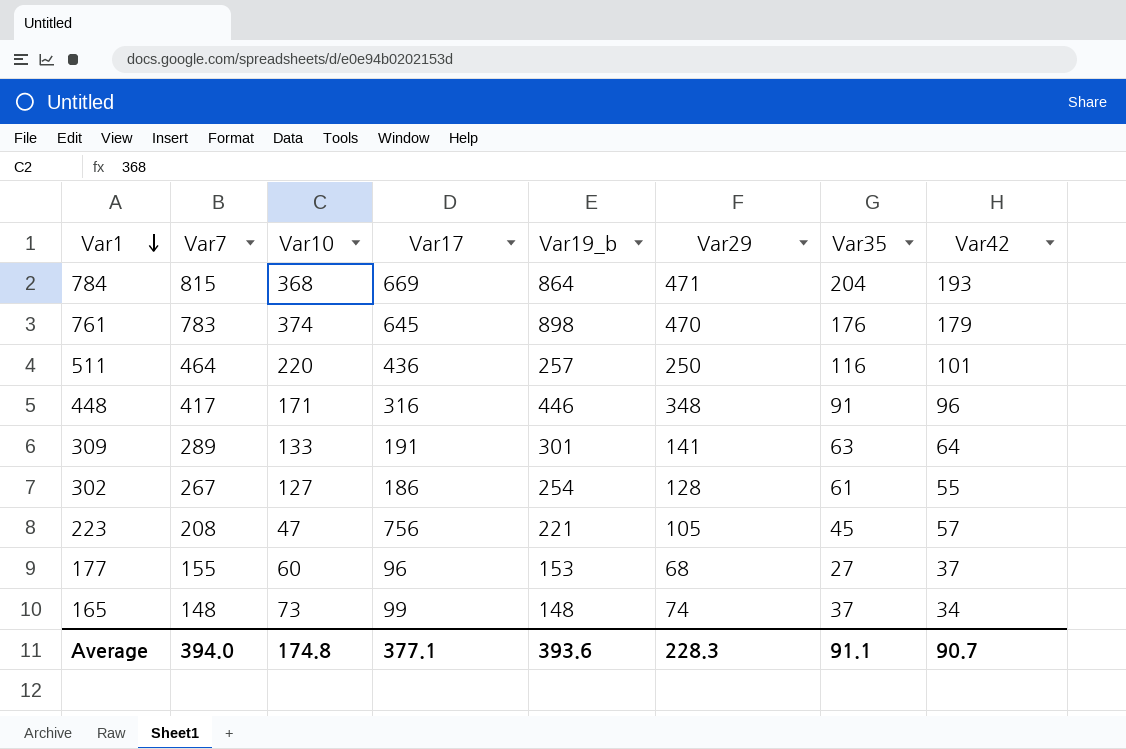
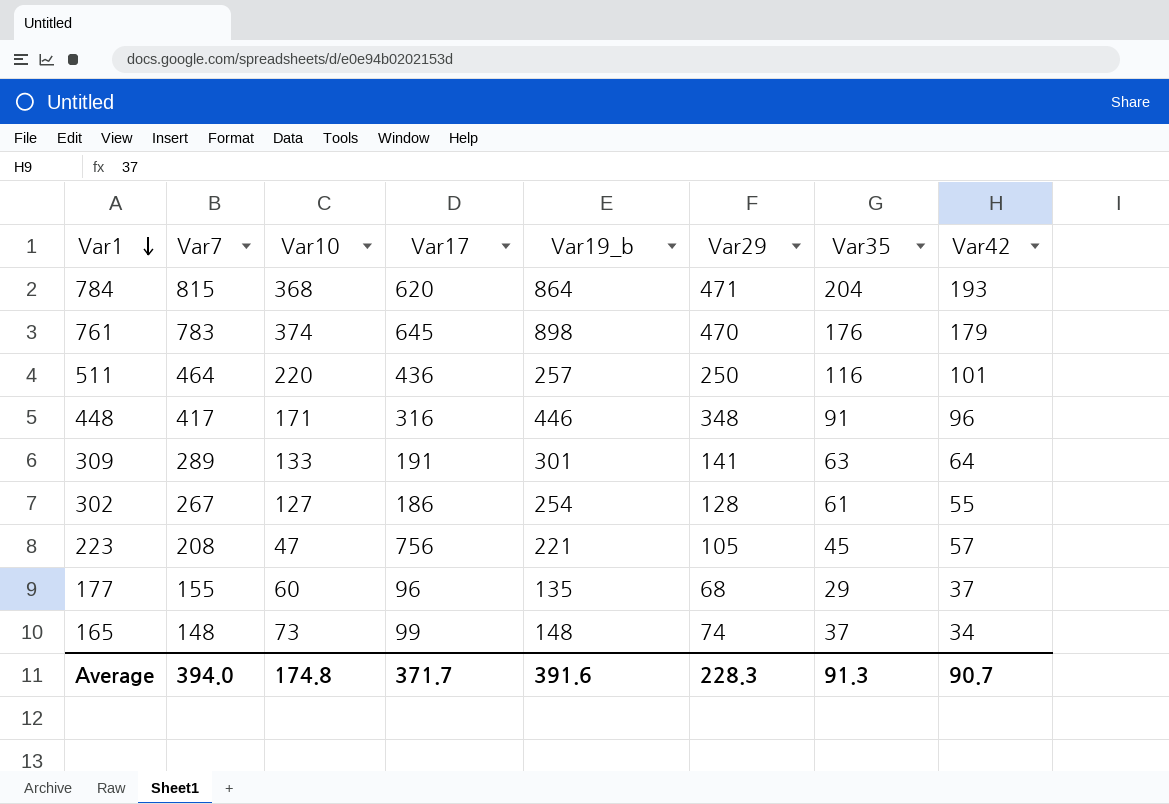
784 | Var17: 669 -> 620
177 | Var19_b: 153 -> 135
177 | Var35: 27 -> 29
Average | Var17: 377.1 -> 371.7
Average | Var19_b: 393.6 -> 391.6
Average | Var35: 91.1 -> 91.3

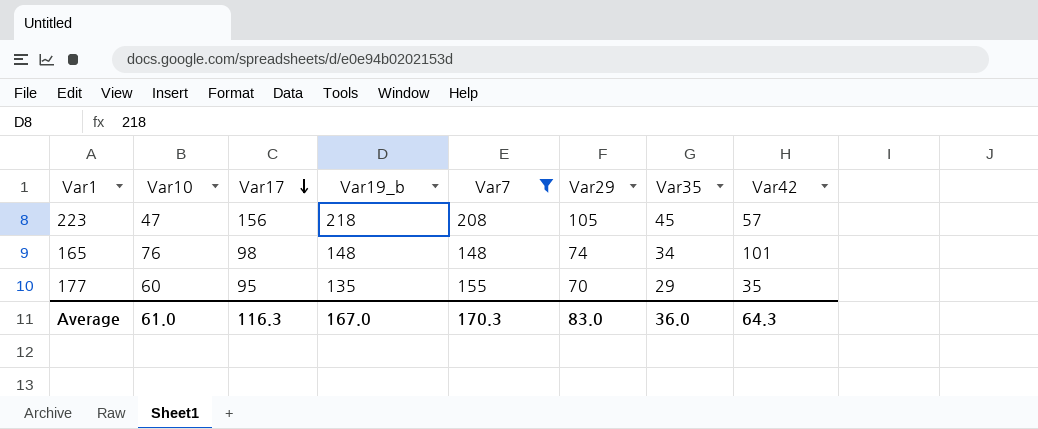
filter: none -> Var7 <= 208
row order: Var1 descending -> Var17 descending
column Var7 | position: 2 -> 5
223 | Var17: 756 -> 156
223 | Var19_b: 221 -> 218
165 | Var10: 73 -> 76
165 | Var17: 99 -> 98
165 | Var35: 37 -> 34
165 | Var42: 34 -> 101
177 | Var17: 96 -> 95
177 | Var29: 68 -> 70
177 | Var42: 37 -> 35
Average | Var10: 174.8 -> 61.0
Average | Var17: 371.7 -> 116.3
Average | Var19_b: 391.6 -> 167.0
Average | Var7: 394.0 -> 170.3
Average | Var29: 228.3 -> 83.0
Average | Var35: 91.3 -> 36.0
Average | Var42: 90.7 -> 64.3

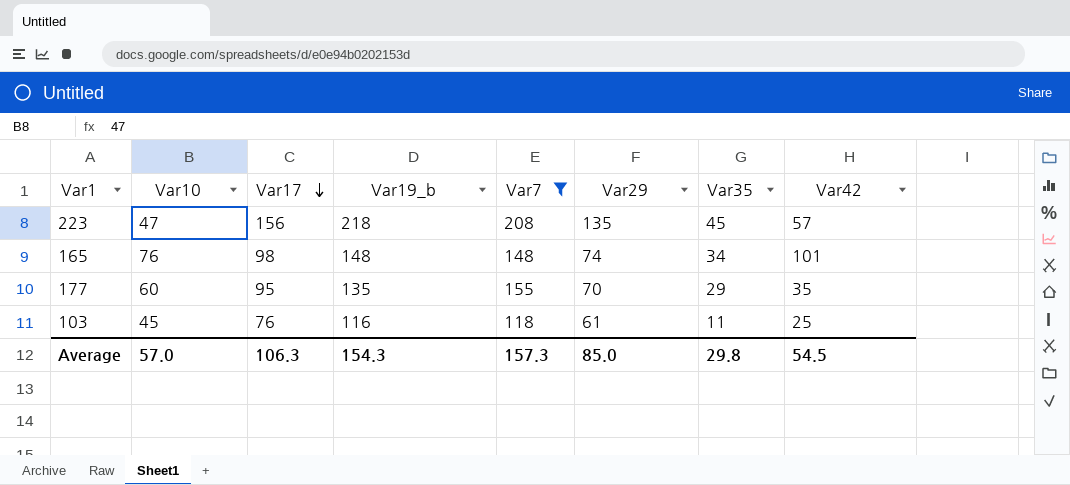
223 | Var29: 105 -> 135
row 103: none -> 45 | 76 | 116 | 118 | 61 | 11 | 25
Average | Var10: 61.0 -> 57.0
Average | Var17: 116.3 -> 106.3
Average | Var19_b: 167.0 -> 154.3
Average | Var7: 170.3 -> 157.3
Average | Var29: 83.0 -> 85.0
Average | Var35: 36.0 -> 29.8
Average | Var42: 64.3 -> 54.5

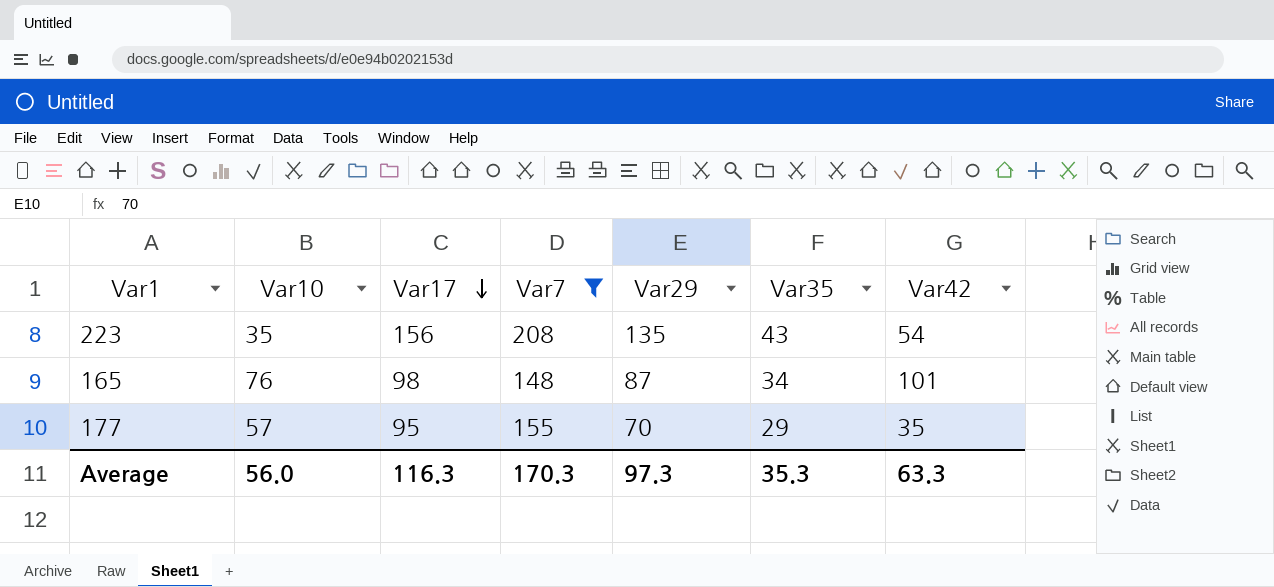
column Var19_b | position: 4 -> none
row 103: 45 | 76 | 116 | 118 | 61 | 11 | 25 -> none
223 | Var10: 47 -> 35
223 | Var35: 45 -> 43
223 | Var42: 57 -> 54
165 | Var29: 74 -> 87
177 | Var10: 60 -> 57
Average | Var10: 57.0 -> 56.0
Average | Var17: 106.3 -> 116.3
Average | Var7: 157.3 -> 170.3
Average | Var29: 85.0 -> 97.3
Average | Var35: 29.8 -> 35.3
Average | Var42: 54.5 -> 63.3

